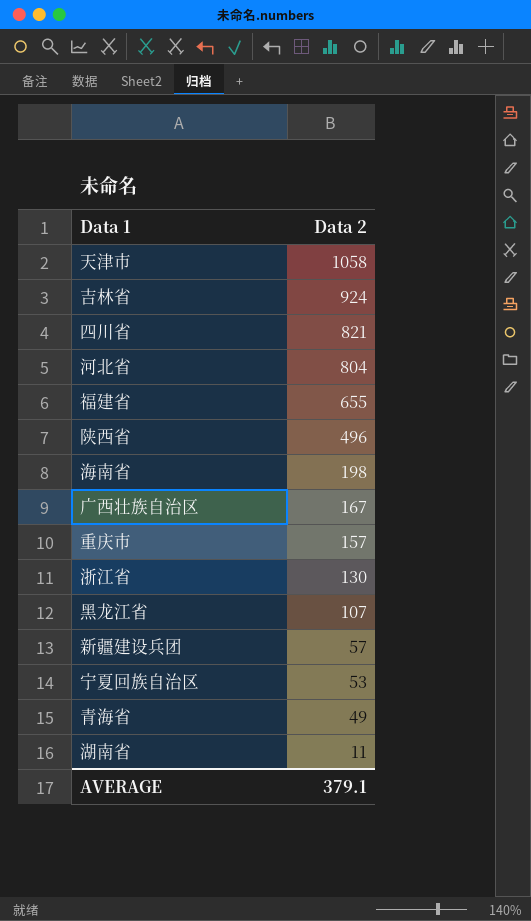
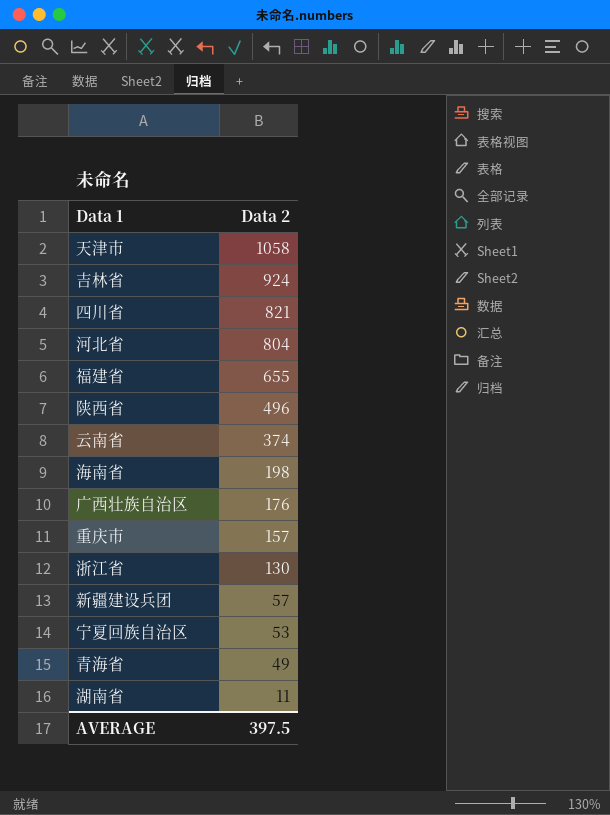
row 黑龙江省: 107 -> none
row 云南省: none -> 374
广西壮族自治区 | Data 2: 167 -> 176
AVERAGE | Data 2: 379.1 -> 397.5

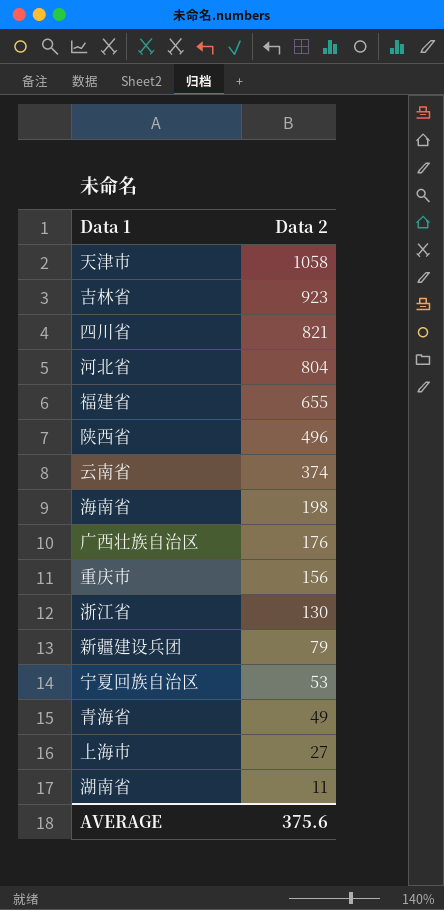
吉林省 | Data 2: 924 -> 923
重庆市 | Data 2: 157 -> 156
新疆建设兵团 | Data 2: 57 -> 79
row 上海市: none -> 27
AVERAGE | Data 2: 397.5 -> 375.6

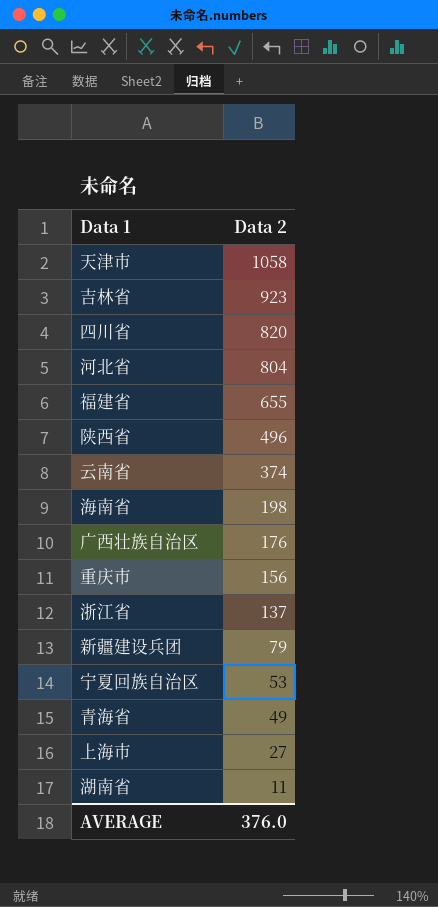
四川省 | Data 2: 821 -> 820
浙江省 | Data 2: 130 -> 137
AVERAGE | Data 2: 375.6 -> 376.0

